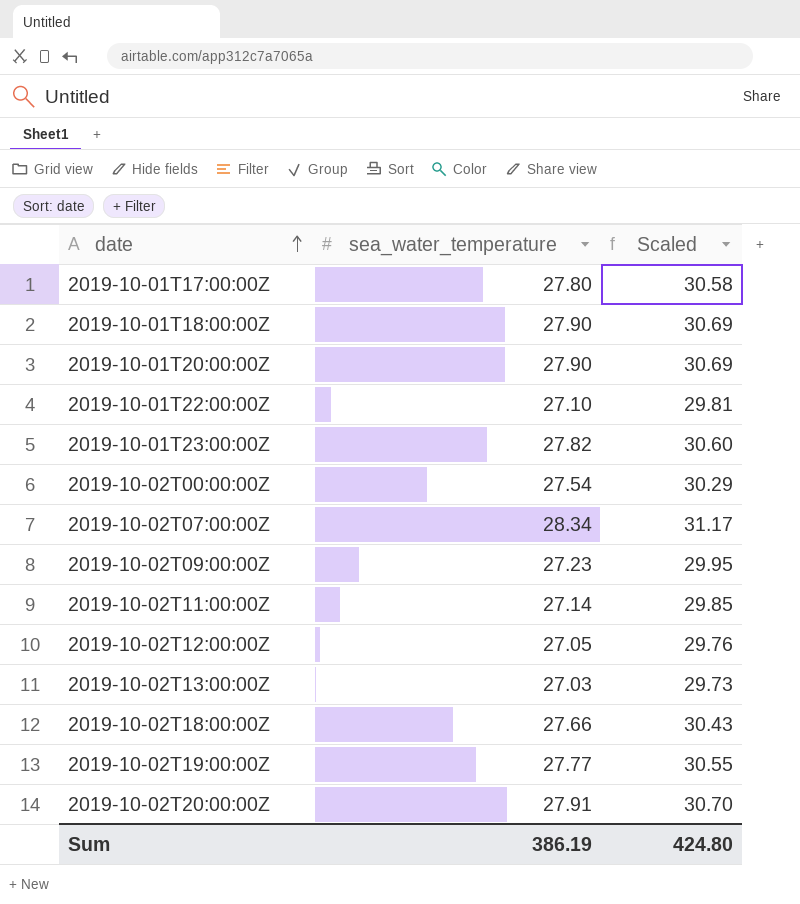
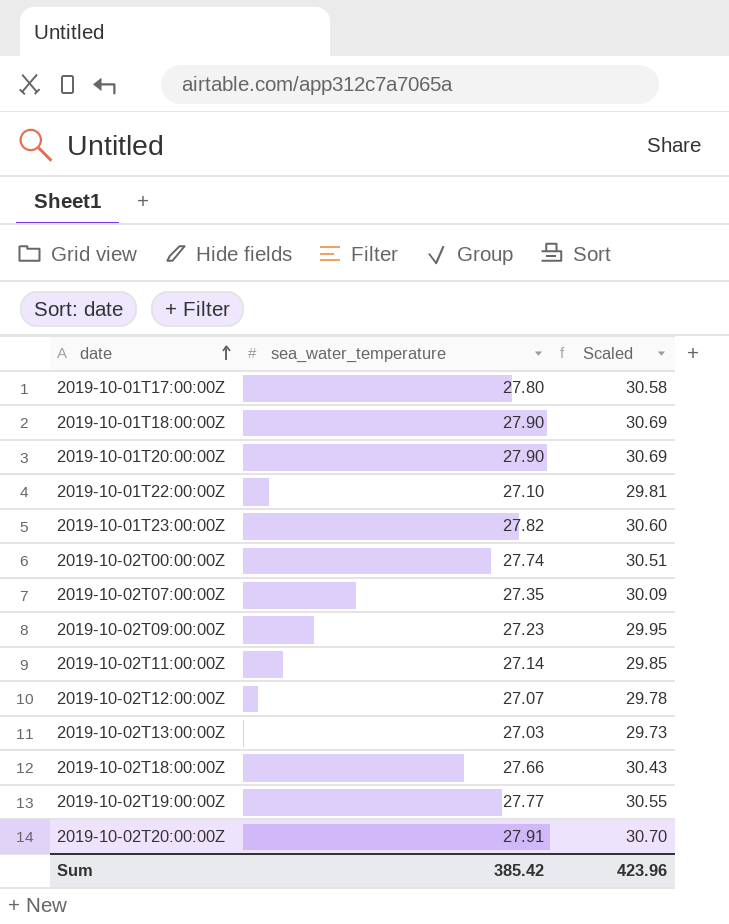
2019-10-02T00:00:00Z | sea_water_temperature: 27.54 -> 27.74
2019-10-02T00:00:00Z | Scaled: 30.29 -> 30.51
2019-10-02T07:00:00Z | sea_water_temperature: 28.34 -> 27.35
2019-10-02T07:00:00Z | Scaled: 31.17 -> 30.09
2019-10-02T12:00:00Z | sea_water_temperature: 27.05 -> 27.07
2019-10-02T12:00:00Z | Scaled: 29.76 -> 29.78
Sum | sea_water_temperature: 386.19 -> 385.42
Sum | Scaled: 424.80 -> 423.96

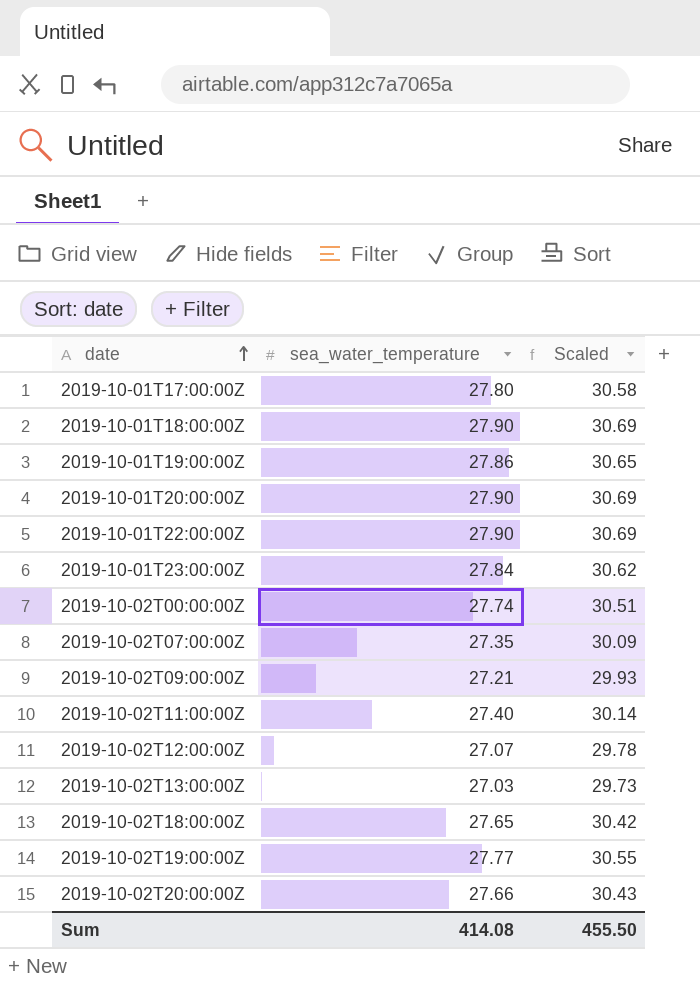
row 2019-10-01T19:00:00Z: none -> 27.86 | 30.65
2019-10-01T22:00:00Z | sea_water_temperature: 27.10 -> 27.90
2019-10-01T22:00:00Z | Scaled: 29.81 -> 30.69
2019-10-01T23:00:00Z | sea_water_temperature: 27.82 -> 27.84
2019-10-01T23:00:00Z | Scaled: 30.60 -> 30.62
2019-10-02T09:00:00Z | sea_water_temperature: 27.23 -> 27.21
2019-10-02T09:00:00Z | Scaled: 29.95 -> 29.93
2019-10-02T11:00:00Z | sea_water_temperature: 27.14 -> 27.40
2019-10-02T11:00:00Z | Scaled: 29.85 -> 30.14
2019-10-02T18:00:00Z | sea_water_temperature: 27.66 -> 27.65
2019-10-02T18:00:00Z | Scaled: 30.43 -> 30.42
2019-10-02T20:00:00Z | sea_water_temperature: 27.91 -> 27.66
2019-10-02T20:00:00Z | Scaled: 30.70 -> 30.43
Sum | sea_water_temperature: 385.42 -> 414.08
Sum | Scaled: 423.96 -> 455.50

